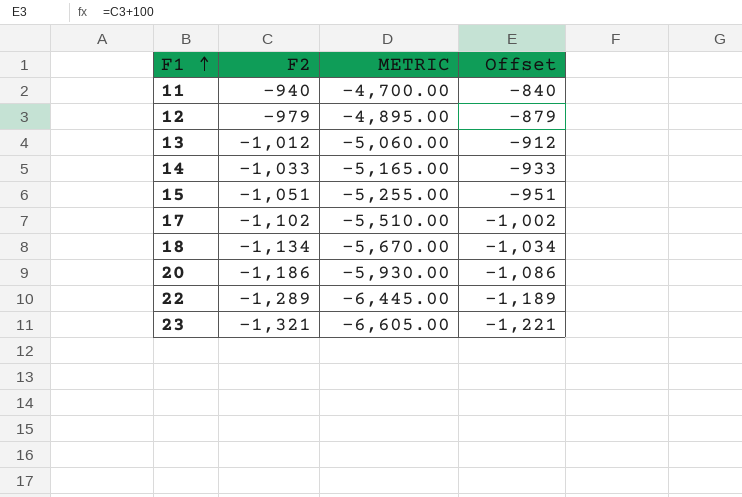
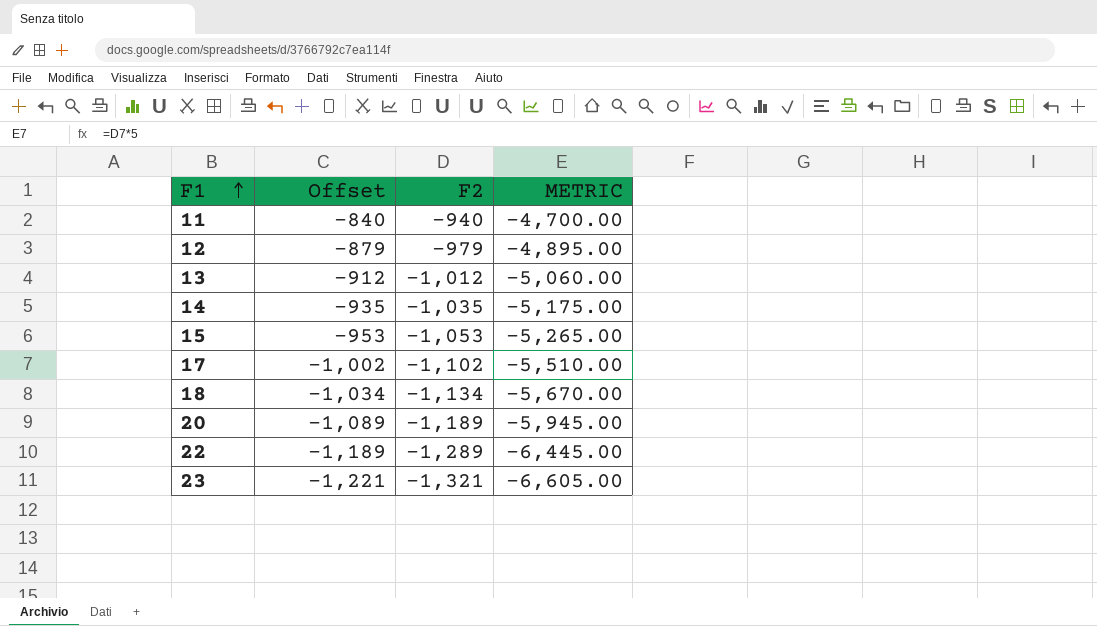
column Offset | position: 4 -> 2
14 | Offset: -933 -> -935
14 | F2: -1,033 -> -1,035
14 | METRIC: -5,165.00 -> -5,175.00
15 | Offset: -951 -> -953
15 | F2: -1,051 -> -1,053
15 | METRIC: -5,255.00 -> -5,265.00
20 | Offset: -1,086 -> -1,089
20 | F2: -1,186 -> -1,189
20 | METRIC: -5,930.00 -> -5,945.00

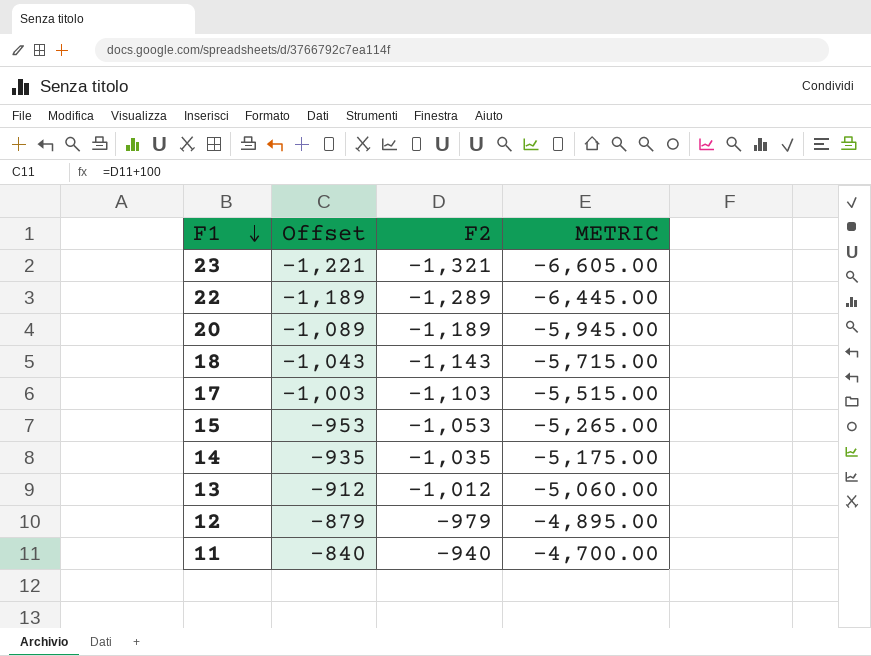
row order: F1 ascending -> F1 descending
18 | Offset: -1,034 -> -1,043
18 | F2: -1,134 -> -1,143
18 | METRIC: -5,670.00 -> -5,715.00
17 | Offset: -1,002 -> -1,003
17 | F2: -1,102 -> -1,103
17 | METRIC: -5,510.00 -> -5,515.00

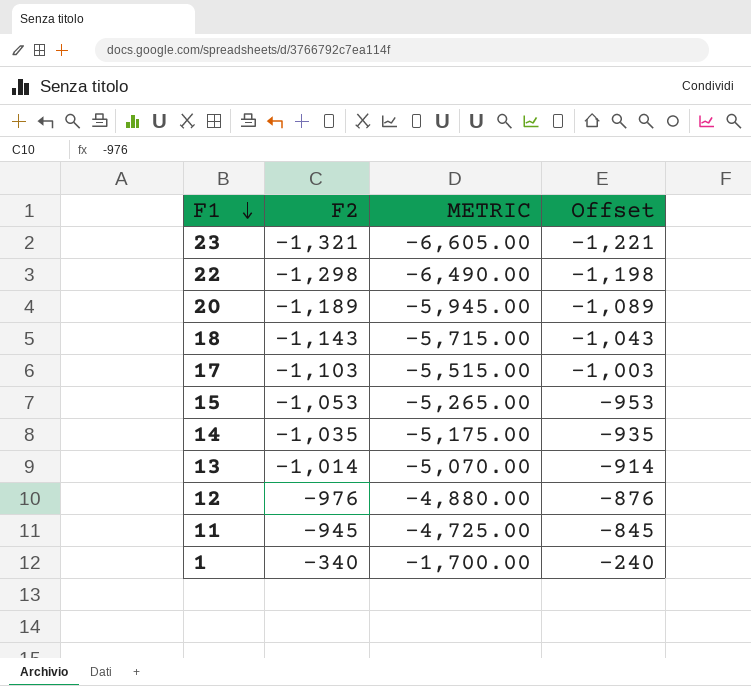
column Offset | position: 2 -> 4
22 | F2: -1,289 -> -1,298
22 | METRIC: -6,445.00 -> -6,490.00
22 | Offset: -1,189 -> -1,198
13 | F2: -1,012 -> -1,014
13 | METRIC: -5,060.00 -> -5,070.00
13 | Offset: -912 -> -914
12 | F2: -979 -> -976
12 | METRIC: -4,895.00 -> -4,880.00
12 | Offset: -879 -> -876
11 | F2: -940 -> -945
11 | METRIC: -4,700.00 -> -4,725.00
11 | Offset: -840 -> -845
row 1: none -> -340 | -1,700.00 | -240

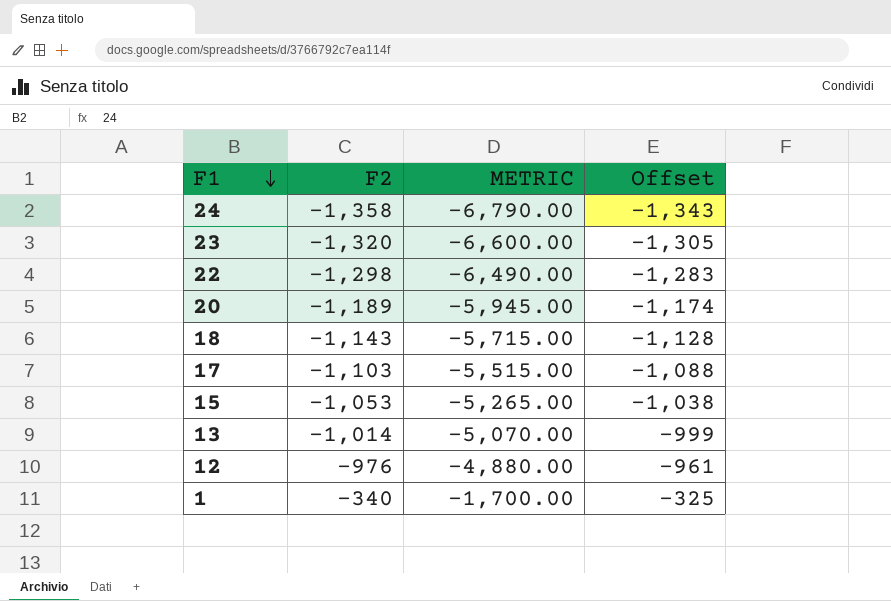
column Offset | formula: [F2] + 100 -> [F2] + 15
row 14: -1,035 | -5,175.00 | -935 -> none
row 11: -945 | -4,725.00 | -845 -> none
row 24: none -> -1,358 | -6,790.00 | -1,343
23 | F2: -1,321 -> -1,320
23 | METRIC: -6,605.00 -> -6,600.00

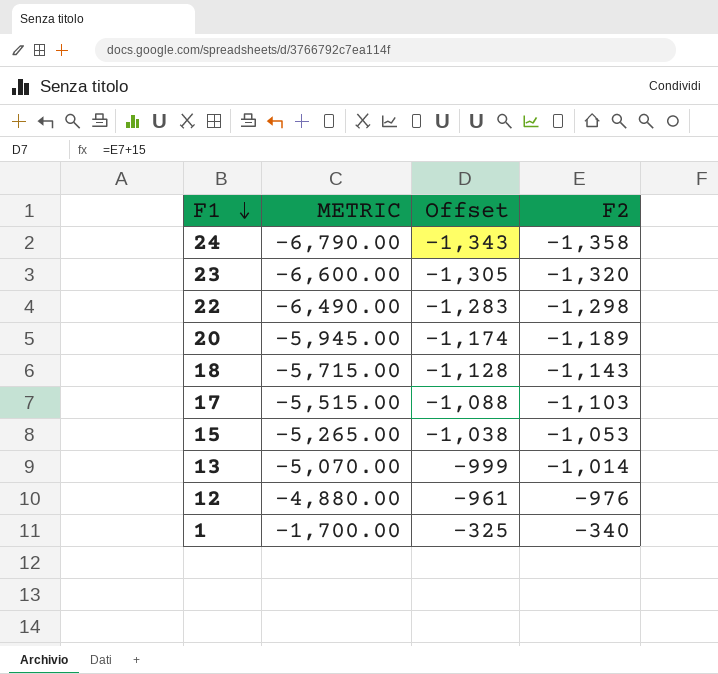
column F2 | position: 2 -> 4

